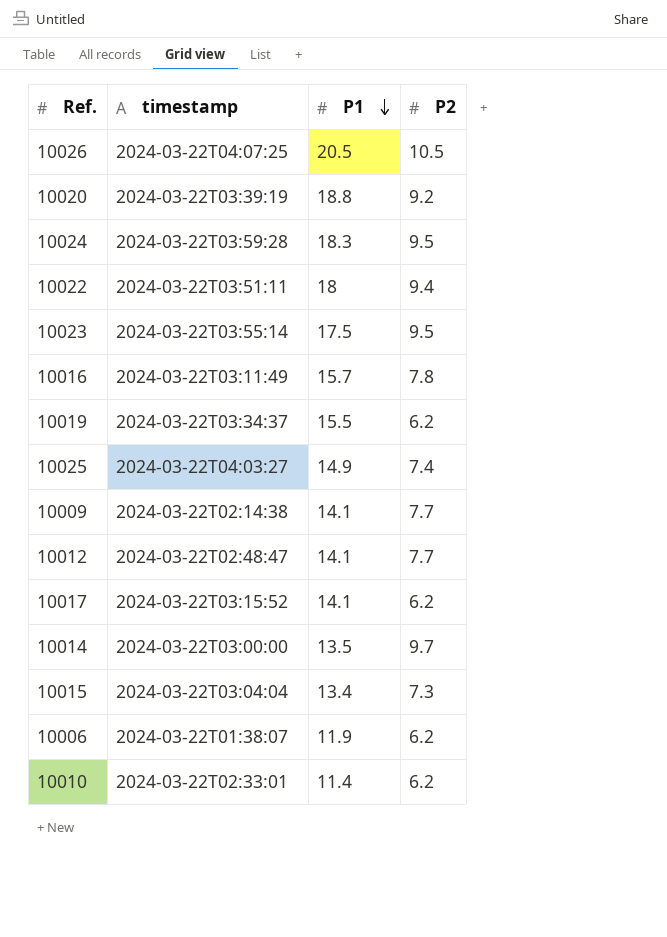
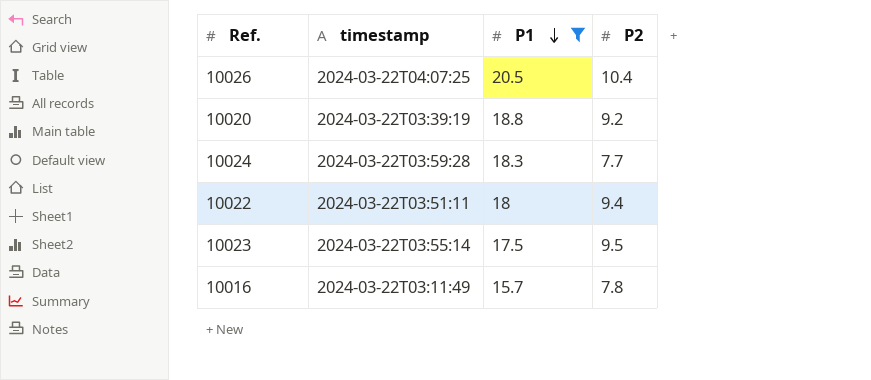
filter: none -> P1 >= 15.7
10026 | P2: 10.5 -> 10.4
10024 | P2: 9.5 -> 7.7

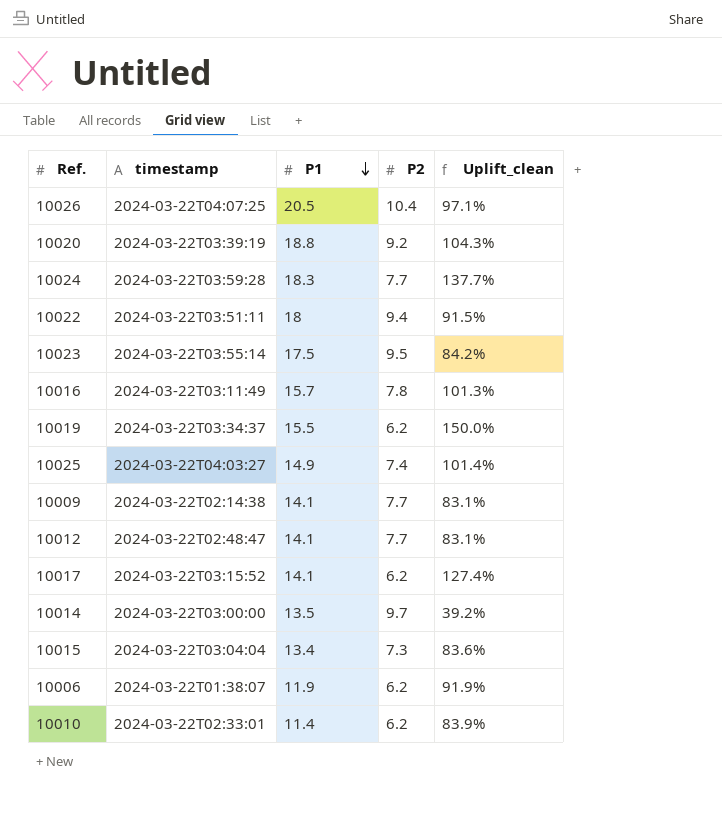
filter: P1 >= 15.7 -> none
column Uplift_clean | formula: none -> ([P1] - [P2]) / [P2]

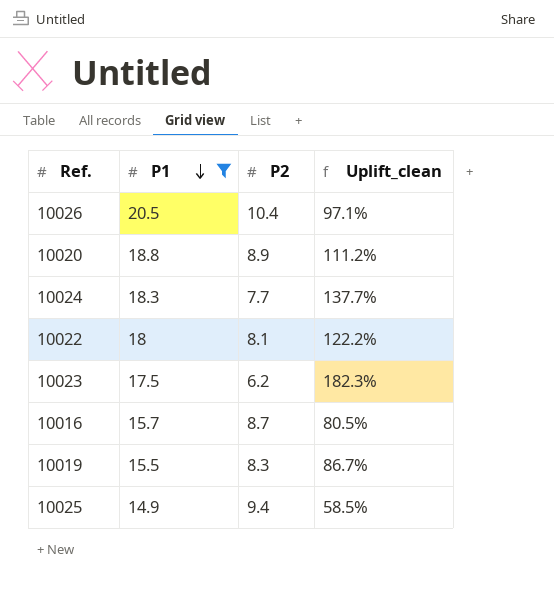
filter: none -> P1 >= 14.9
column timestamp | position: 2 -> none
10020 | P2: 9.2 -> 8.9
10020 | Uplift_clean: 104.3% -> 111.2%
10022 | P2: 9.4 -> 8.1
10022 | Uplift_clean: 91.5% -> 122.2%
10023 | P2: 9.5 -> 6.2
10023 | Uplift_clean: 84.2% -> 182.3%
10016 | P2: 7.8 -> 8.7
10016 | Uplift_clean: 101.3% -> 80.5%
10019 | P2: 6.2 -> 8.3
10019 | Uplift_clean: 150.0% -> 86.7%
10025 | P2: 7.4 -> 9.4
10025 | Uplift_clean: 101.4% -> 58.5%

